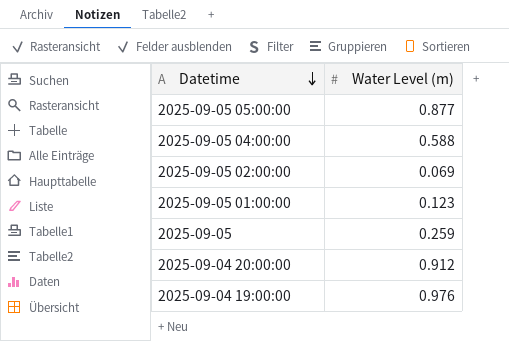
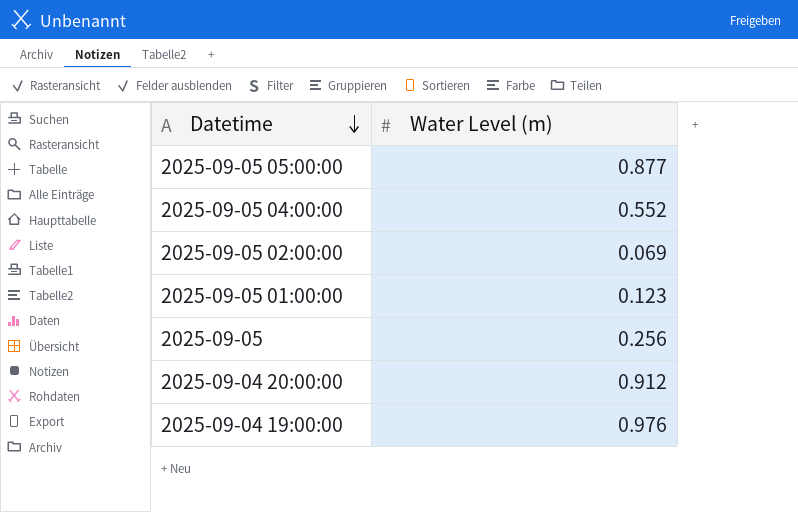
2025-09-05 04:00:00 | Water Level (m): 0.588 -> 0.552
2025-09-05 | Water Level (m): 0.259 -> 0.256

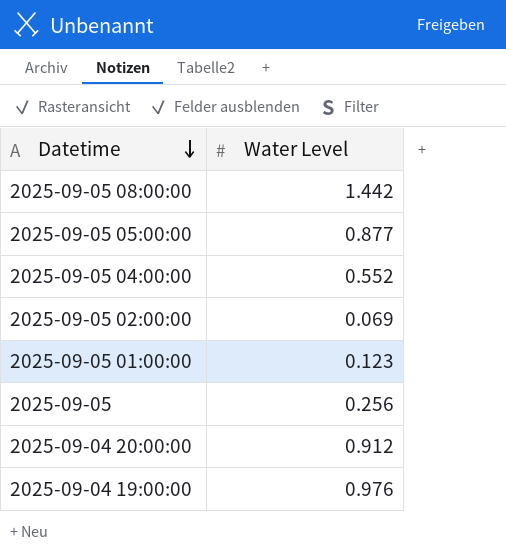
column name: Water Level (m) -> Water Level
row 2025-09-05 08:00:00: none -> 1.442

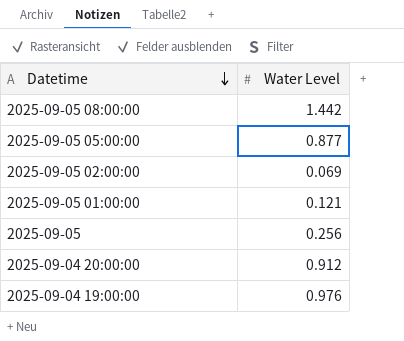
row 2025-09-05 04:00:00: 0.552 -> none
2025-09-05 01:00:00 | Water Level: 0.123 -> 0.121

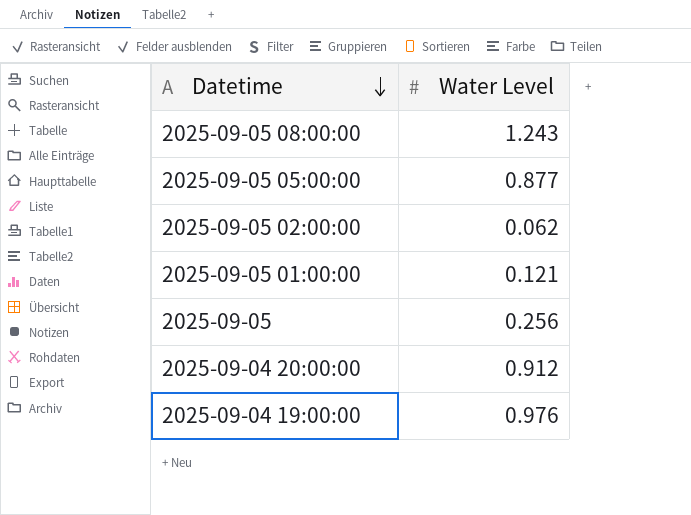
2025-09-05 08:00:00 | Water Level: 1.442 -> 1.243
2025-09-05 02:00:00 | Water Level: 0.069 -> 0.062

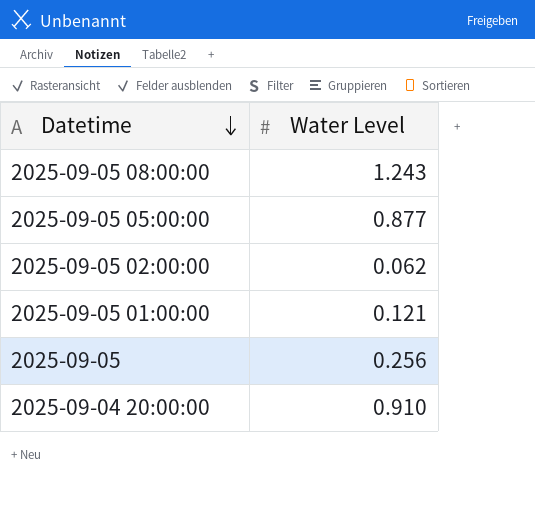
row 2025-09-04 19:00:00: 0.976 -> none
2025-09-04 20:00:00 | Water Level: 0.912 -> 0.910

